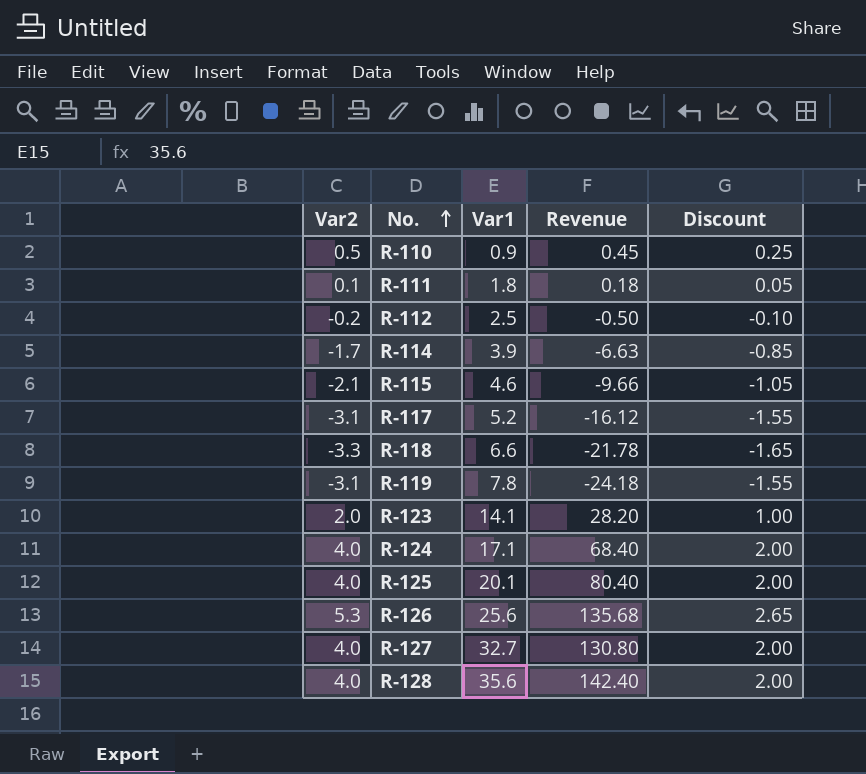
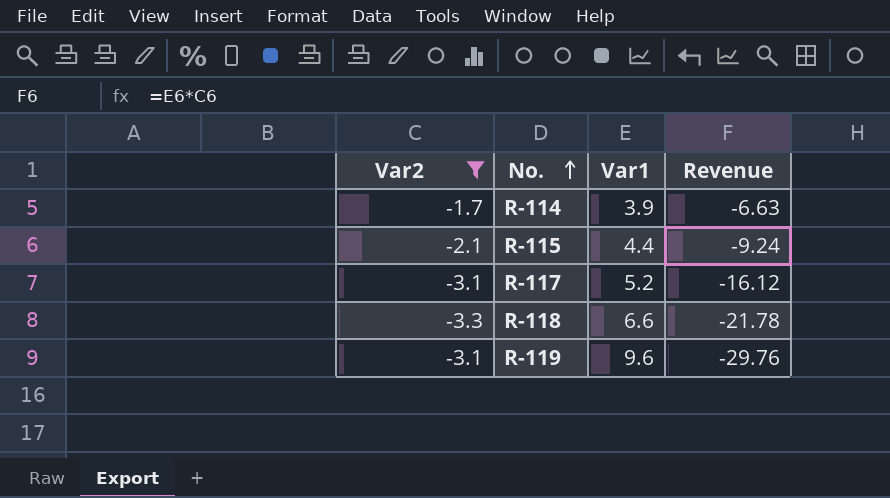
filter: none -> Var2 <= -1.7
column Discount | formula: [Var2] * 0.5 -> none
R-115 | Var1: 4.6 -> 4.4
R-115 | Revenue: -9.66 -> -9.24
R-119 | Var1: 7.8 -> 9.6
R-119 | Revenue: -24.18 -> -29.76

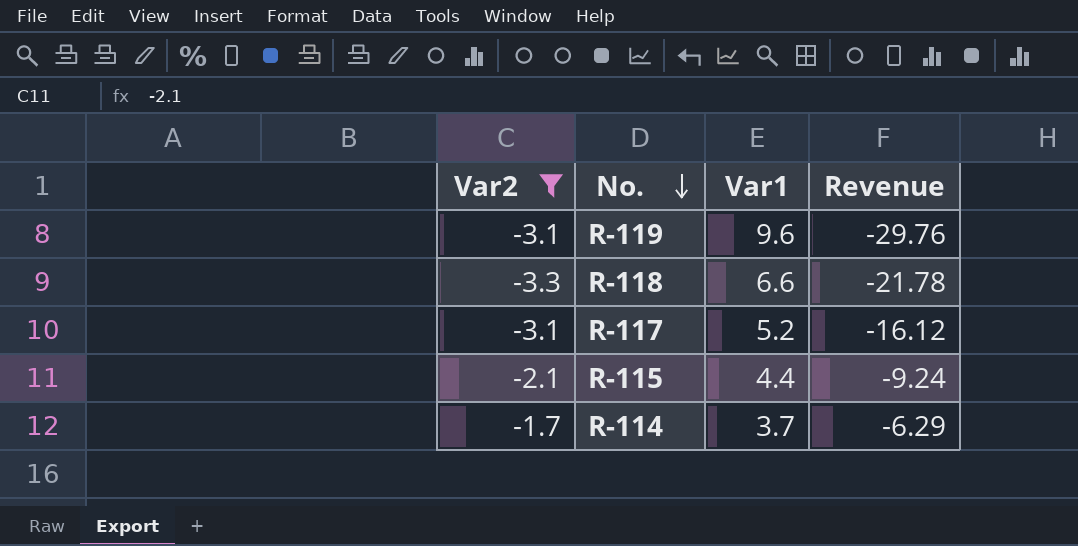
row order: No. ascending -> No. descending
R-114 | Var1: 3.9 -> 3.7
R-114 | Revenue: -6.63 -> -6.29

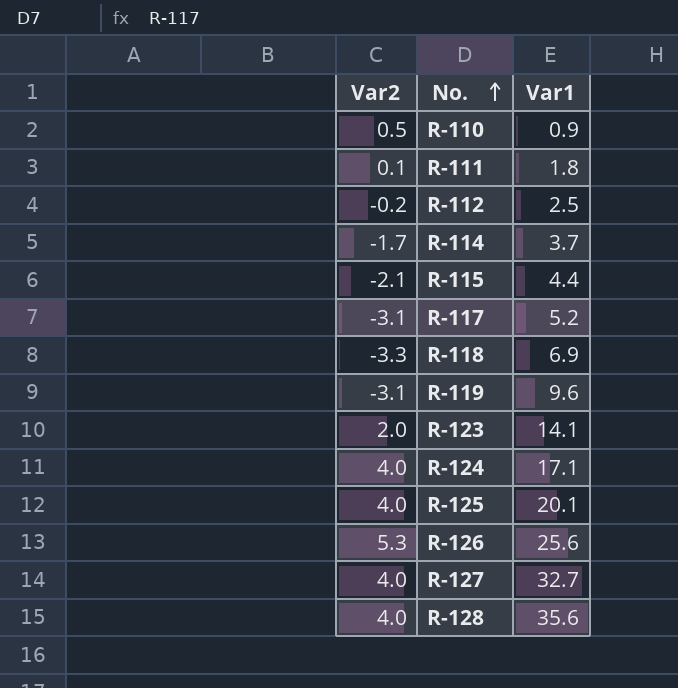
filter: Var2 <= -1.7 -> none
row order: No. descending -> No. ascending
column Revenue | formula: [Var2] * [Var1] -> none
R-118 | Var1: 6.6 -> 6.9

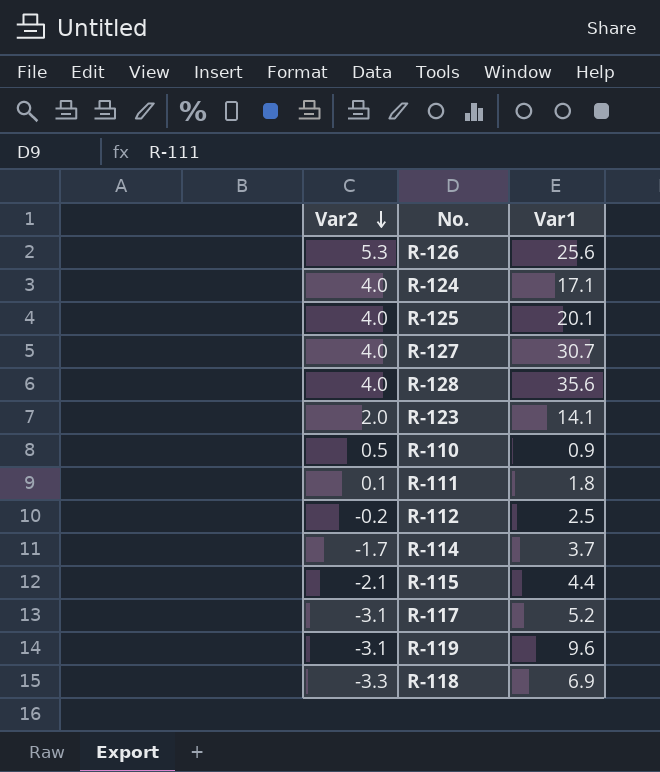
row order: No. ascending -> Var2 descending
R-127 | Var1: 32.7 -> 30.7

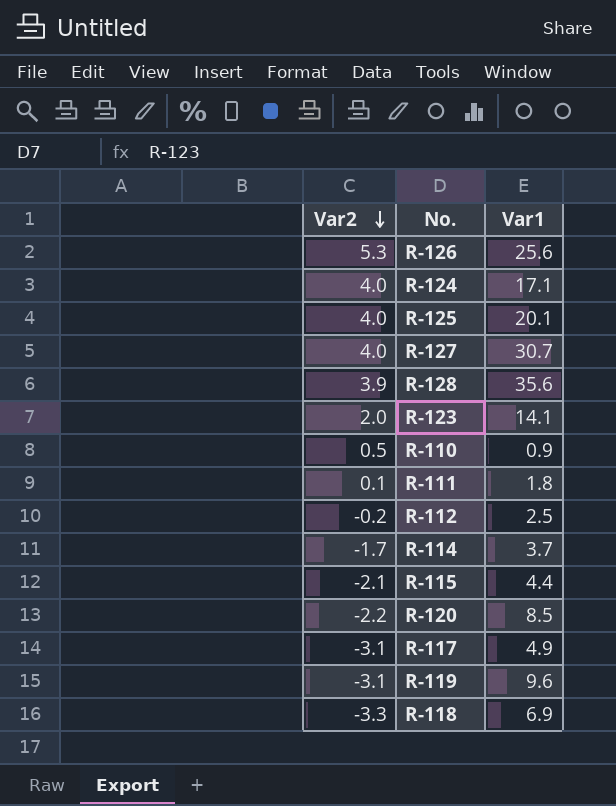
R-128 | Var2: 4.0 -> 3.9
row R-120: none -> -2.2 | 8.5
R-117 | Var1: 5.2 -> 4.9

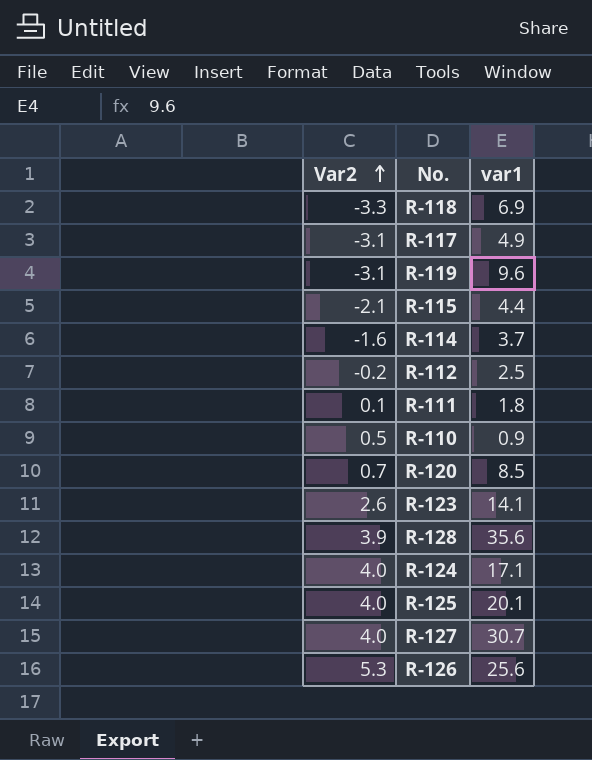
row order: Var2 descending -> Var2 ascending
column name: Var1 -> var1
R-114 | Var2: -1.7 -> -1.6
R-120 | Var2: -2.2 -> 0.7
R-123 | Var2: 2.0 -> 2.6

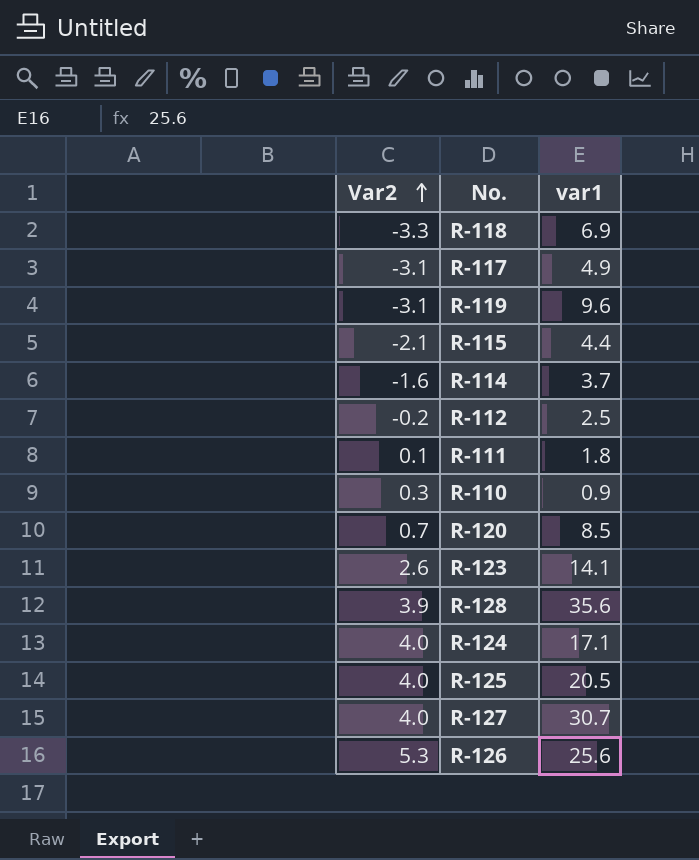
R-110 | Var2: 0.5 -> 0.3
R-125 | var1: 20.1 -> 20.5

